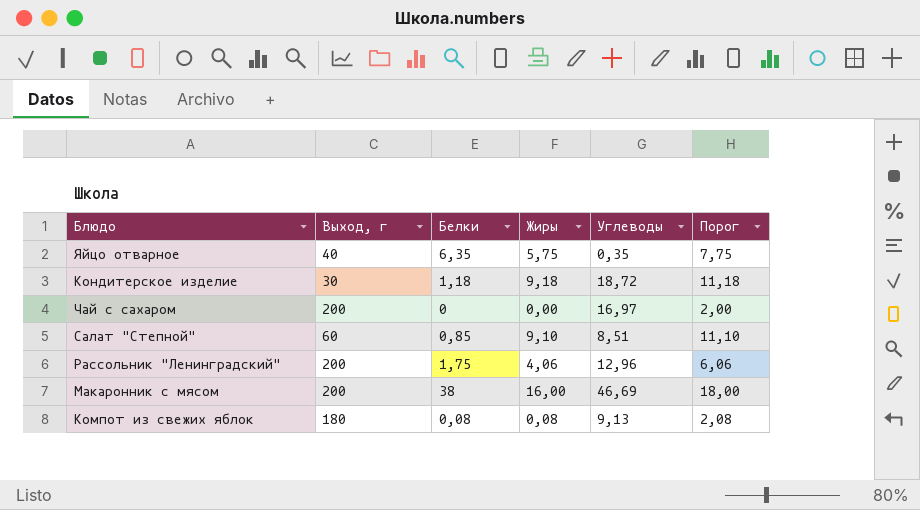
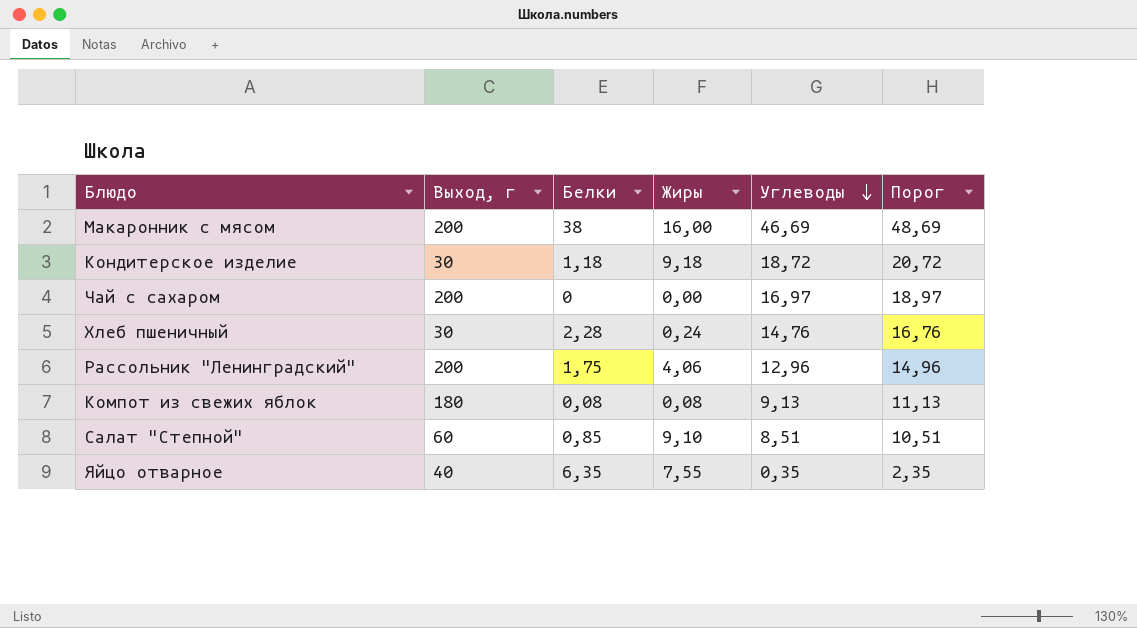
row order: none -> Углеводы descending
column Порог | formula: [Жиры] + 2 -> [Углеводы] + 2
row Хлеб пшеничный: none -> 30 | 2,28 | 0,24 | 14,76 | 16,76
Яйцо отварное | Жиры: 5,75 -> 7,55

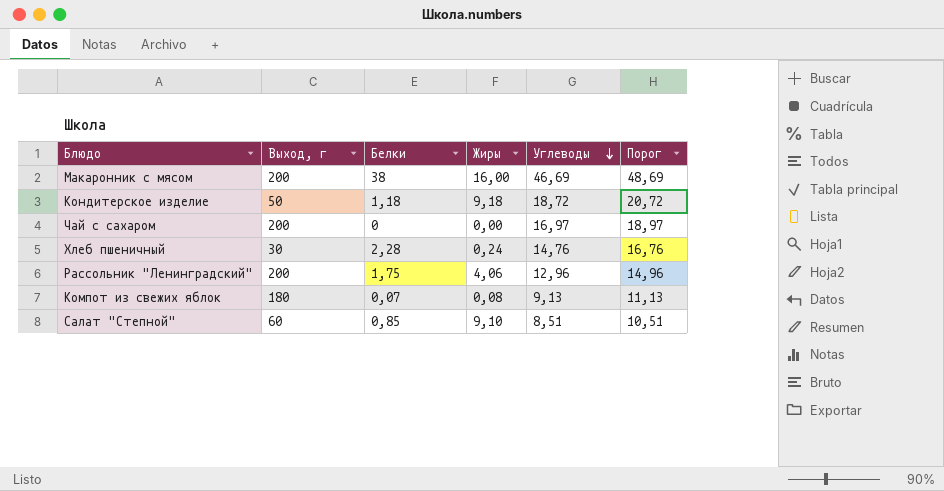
row Яйцо отварное: 40 | 6,35 | 7,55 | 0,35 | 2,35 -> none
Кондитерское изделие | Выход, г: 30 -> 50
Компот из свежих яблок | Белки: 0,08 -> 0,07

